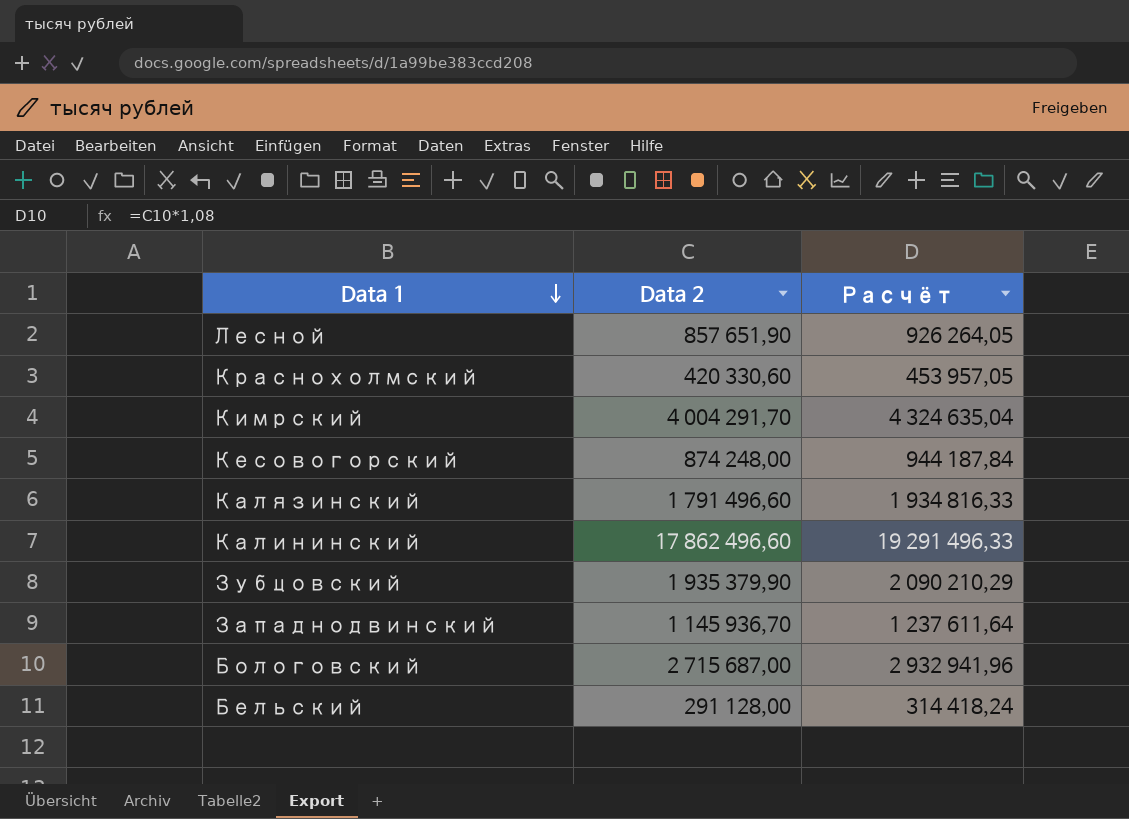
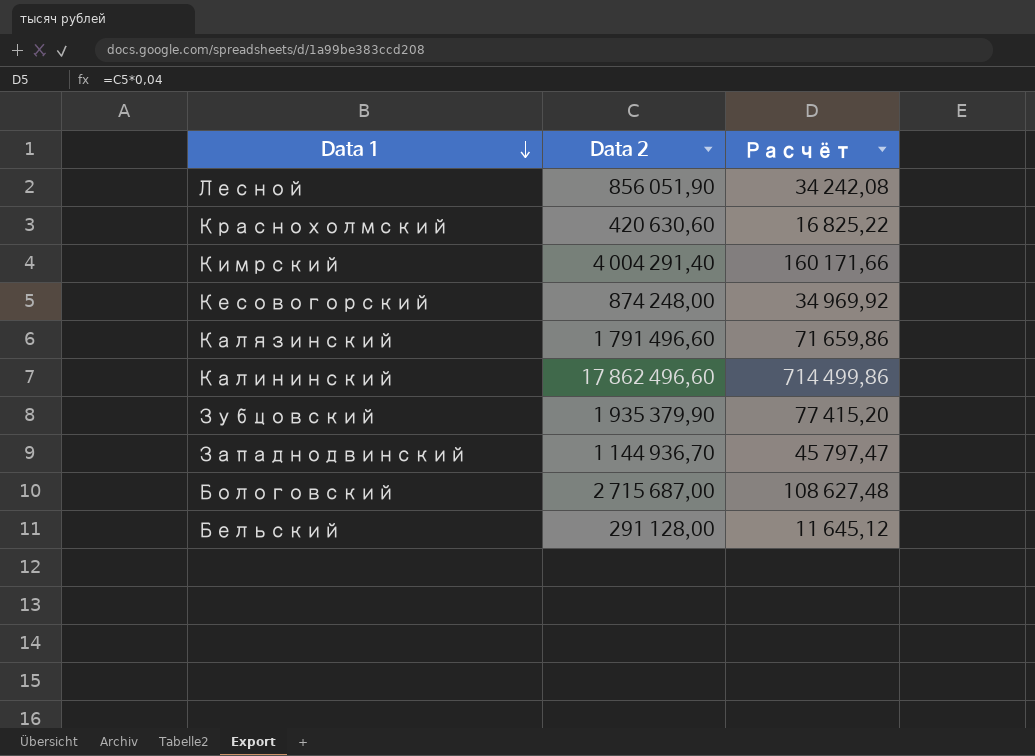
column Расчёт | formula: [Data 2] * 1,08 -> [Data 2] * 0,04
Лесной | Data 2: 857 651,90 -> 856 051,90
Краснохолмский | Data 2: 420 330,60 -> 420 630,60
Кимрский | Data 2: 4 004 291,70 -> 4 004 291,40
Западнодвинский | Data 2: 1 145 936,70 -> 1 144 936,70

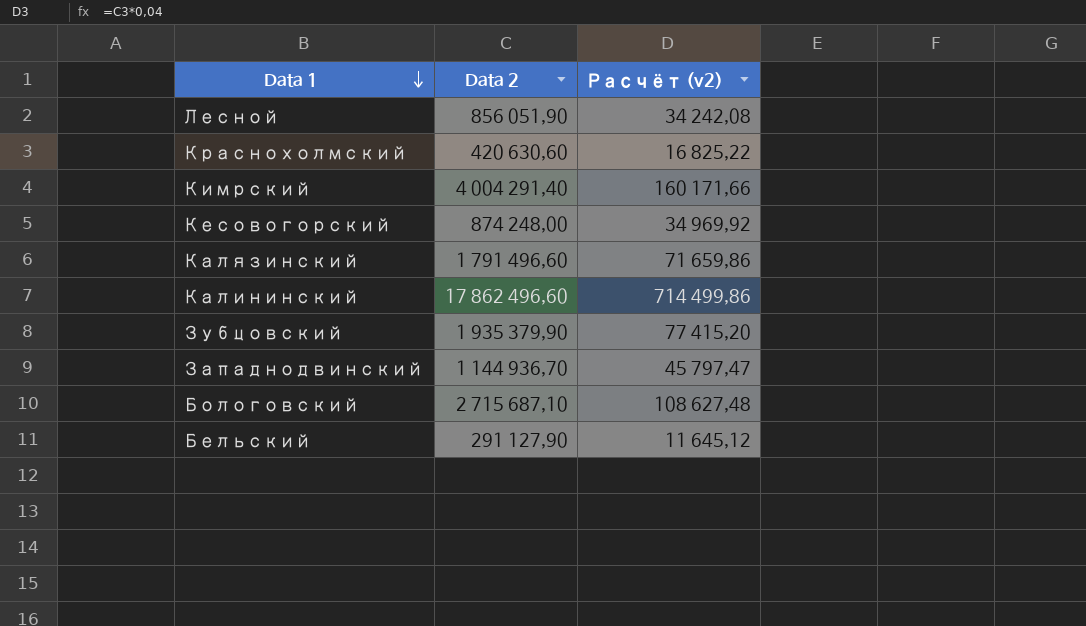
column name: Расчёт -> Расчёт (v2)
Бологовский | Data 2: 2 715 687,00 -> 2 715 687,10
Бельский | Data 2: 291 128,00 -> 291 127,90

